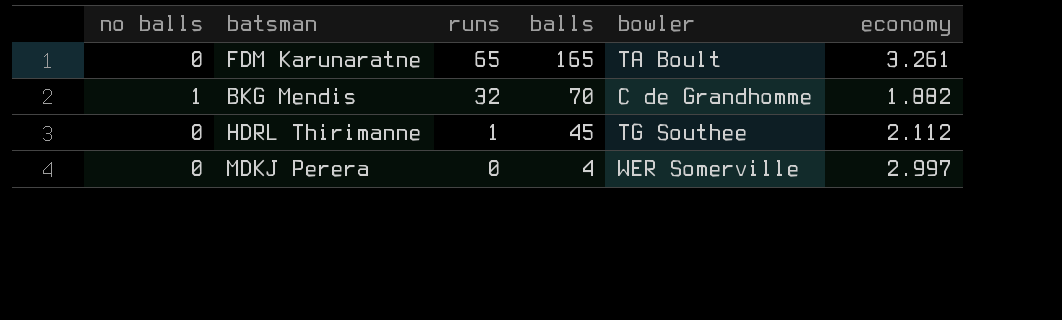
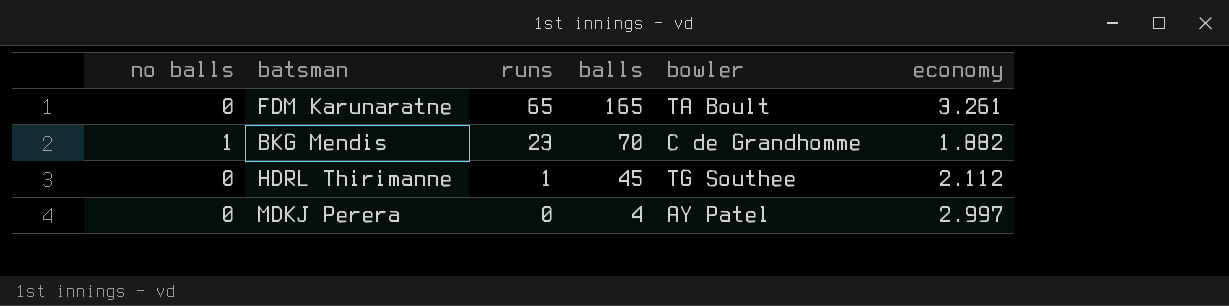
BKG Mendis | runs: 32 -> 23
MDKJ Perera | bowler: WER Somerville -> AY Patel

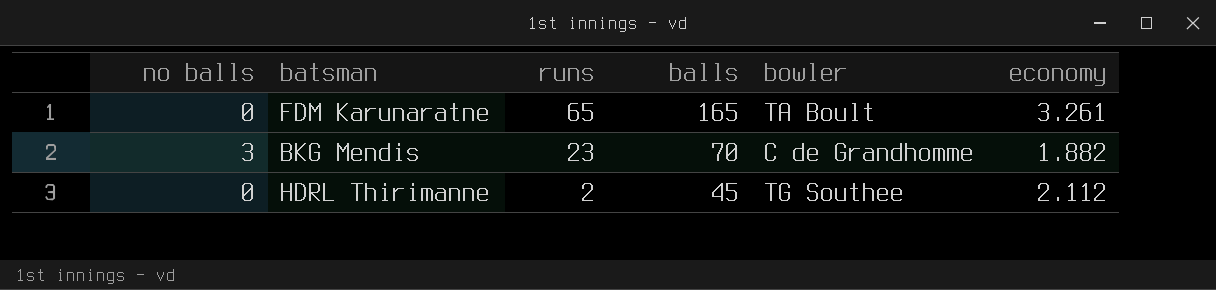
row MDKJ Perera: 0 | 0 | 4 | AY Patel | 2.997 -> none
BKG Mendis | no balls: 1 -> 3
HDRL Thirimanne | runs: 1 -> 2

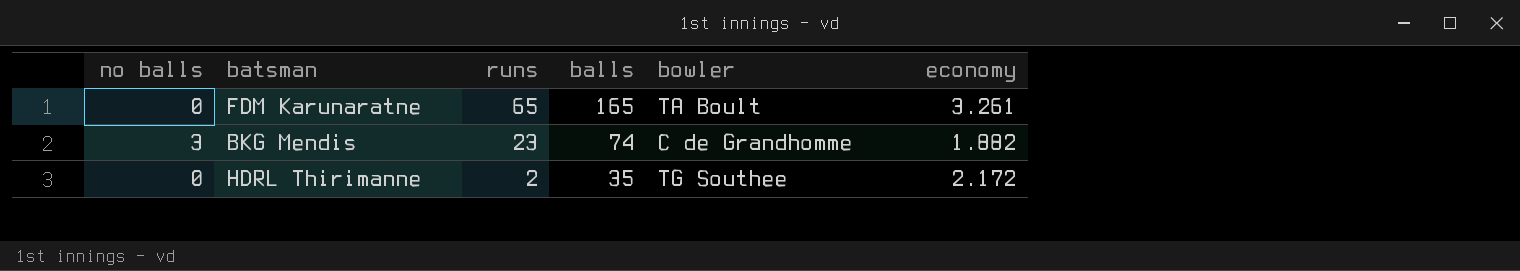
BKG Mendis | balls: 70 -> 74
HDRL Thirimanne | balls: 45 -> 35
HDRL Thirimanne | economy: 2.112 -> 2.172

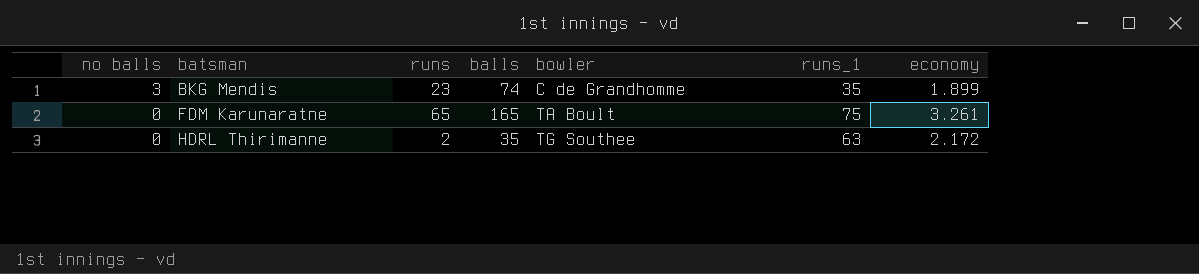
row order: runs descending -> no balls descending
column runs_1 | position: none -> 6
BKG Mendis | economy: 1.882 -> 1.899

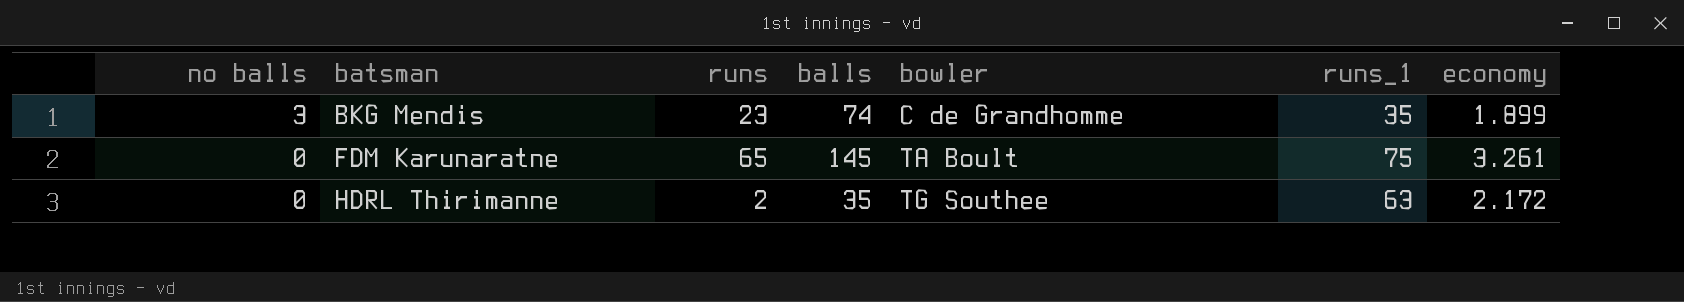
FDM Karunaratne | balls: 165 -> 145

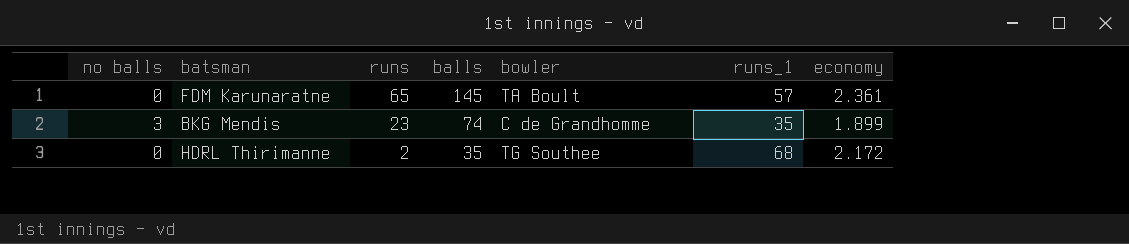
row order: no balls descending -> runs descending
FDM Karunaratne | runs_1: 75 -> 57
FDM Karunaratne | economy: 3.261 -> 2.361
HDRL Thirimanne | runs_1: 63 -> 68

